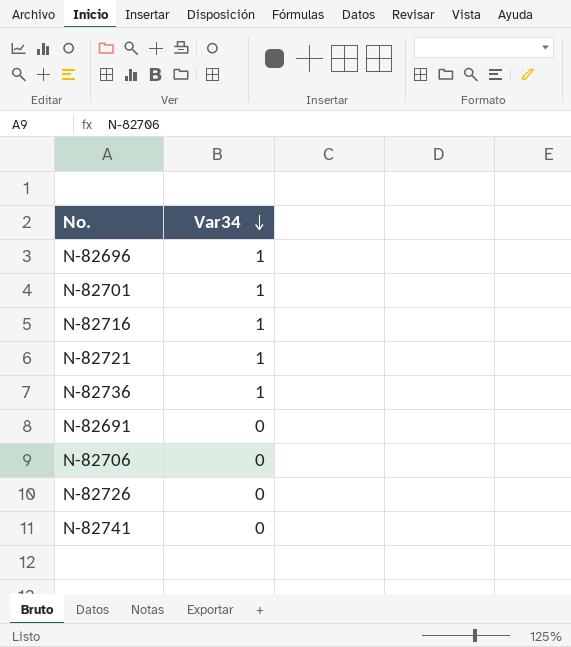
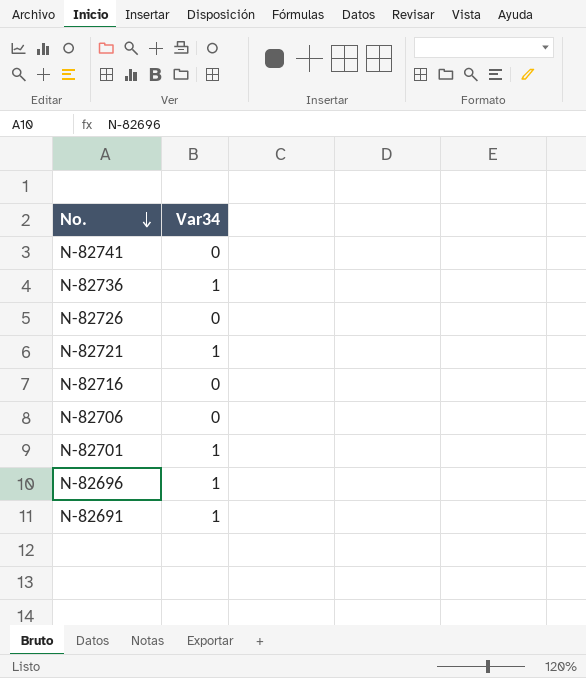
row order: Var34 descending -> No. descending
N-82716 | Var34: 1 -> 0
N-82691 | Var34: 0 -> 1

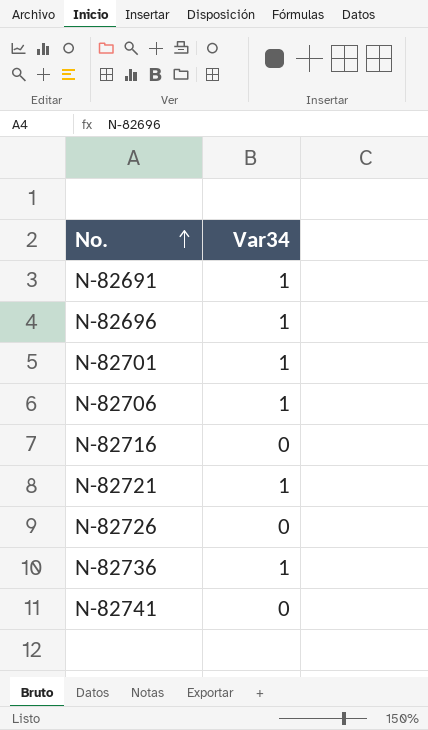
row order: No. descending -> No. ascending
N-82706 | Var34: 0 -> 1

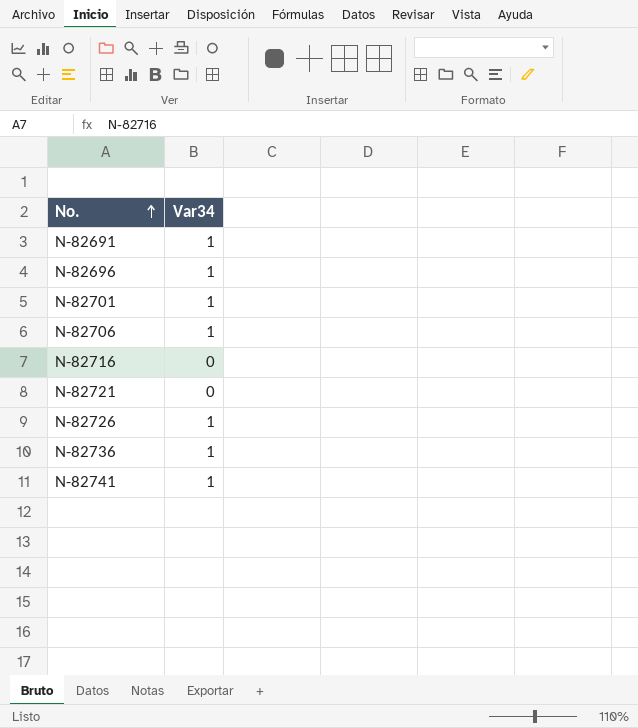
N-82721 | Var34: 1 -> 0
N-82726 | Var34: 0 -> 1
N-82741 | Var34: 0 -> 1

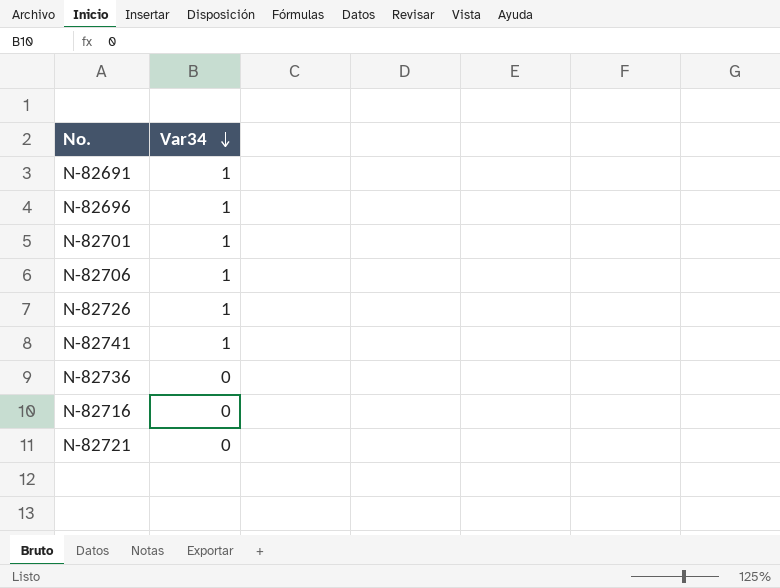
row order: No. ascending -> Var34 descending
N-82736 | Var34: 1 -> 0

